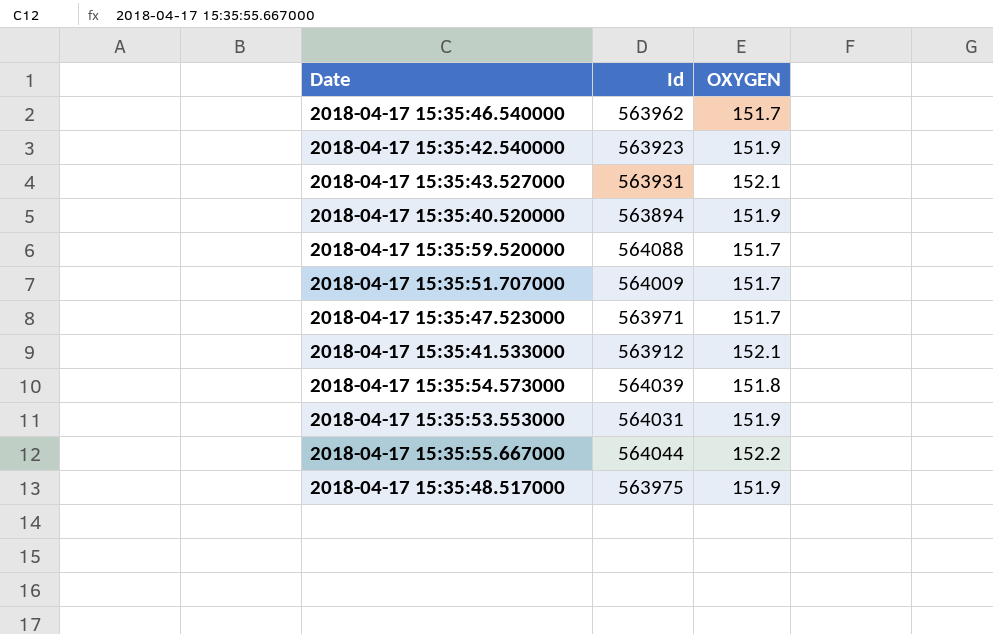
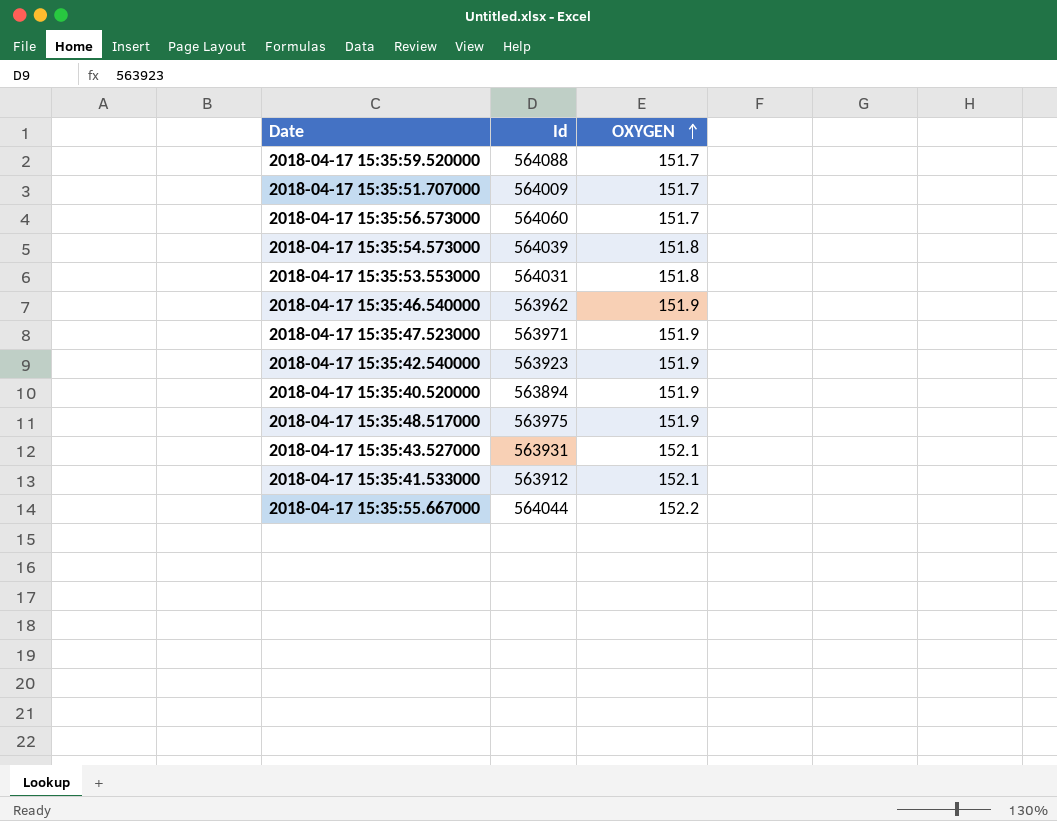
row order: none -> OXYGEN ascending
row 2018-04-17 15:35:56.573000: none -> 564060 | 151.7
2018-04-17 15:35:53.553000 | OXYGEN: 151.9 -> 151.8
2018-04-17 15:35:46.540000 | OXYGEN: 151.7 -> 151.9
2018-04-17 15:35:47.523000 | OXYGEN: 151.7 -> 151.9

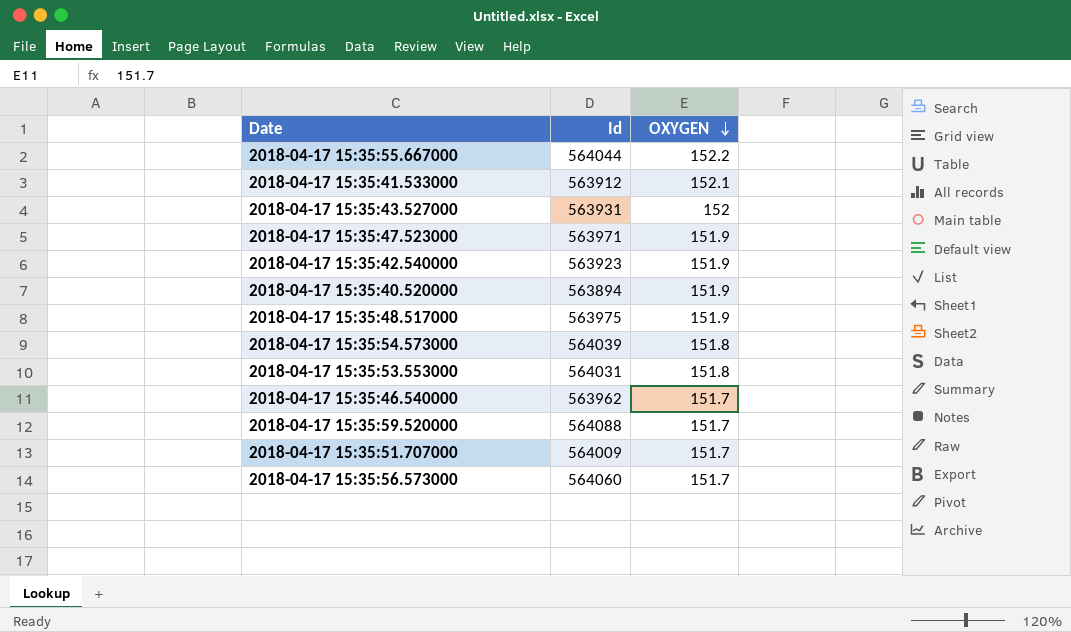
row order: OXYGEN ascending -> OXYGEN descending
2018-04-17 15:35:43.527000 | OXYGEN: 152.1 -> 152
2018-04-17 15:35:46.540000 | OXYGEN: 151.9 -> 151.7

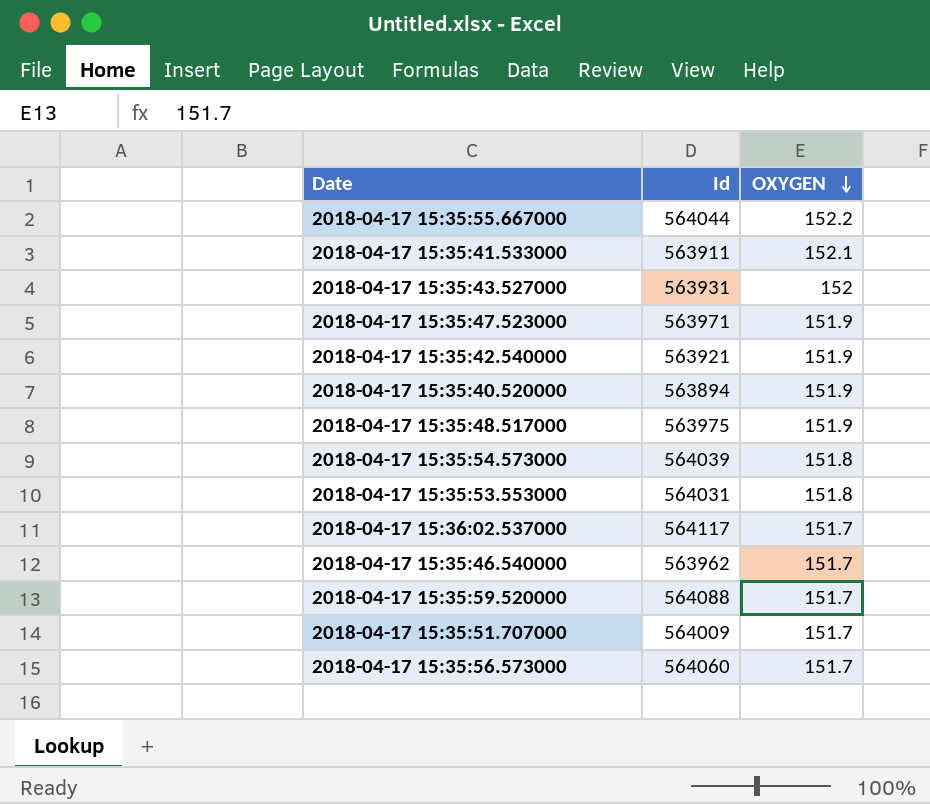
2018-04-17 15:35:41.533000 | Id: 563912 -> 563911
2018-04-17 15:35:42.540000 | Id: 563923 -> 563921
row 2018-04-17 15:36:02.537000: none -> 564117 | 151.7

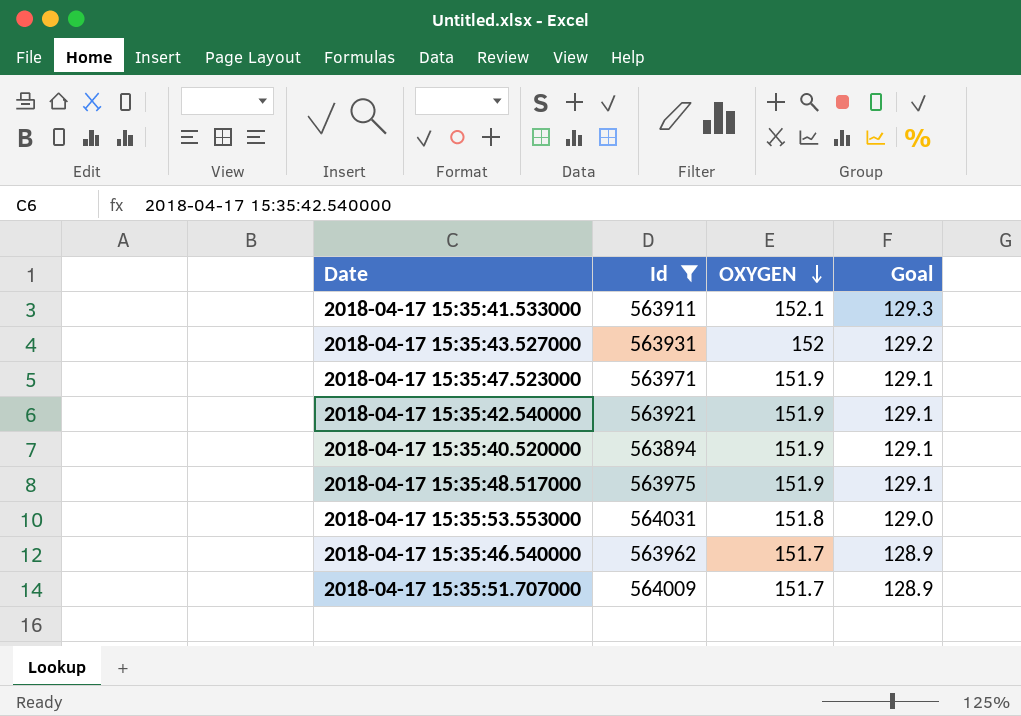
filter: none -> Id <= 564031
column Goal | formula: none -> [OXYGEN] * 0.85

